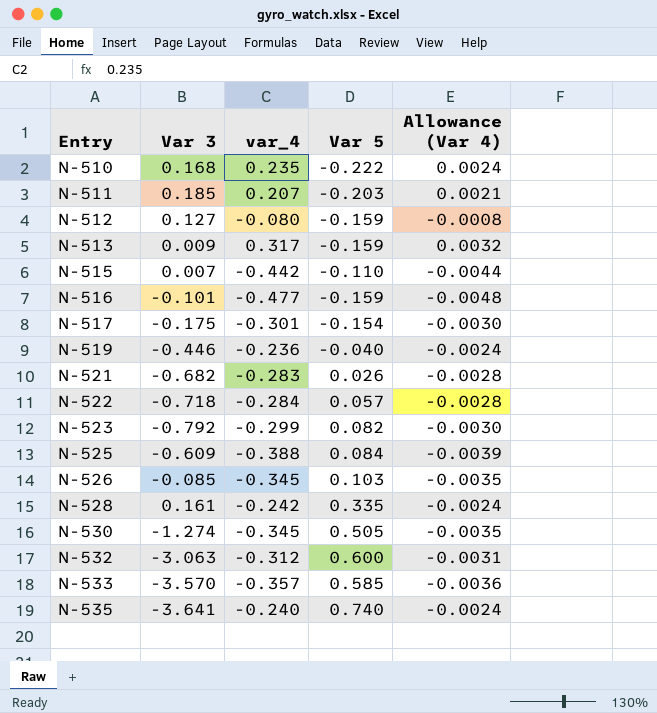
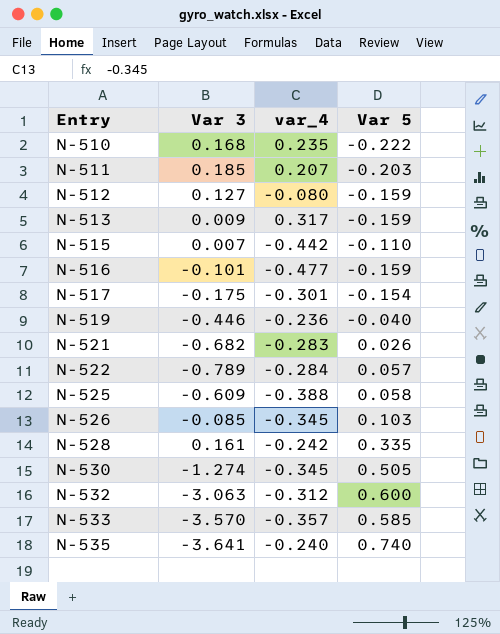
column Allowance (Var 4) | formula: [var_4] * 0.01 -> none
row N-523: -0.792 | -0.299 | 0.082 | -0.0030 -> none
N-522 | Var 3: -0.718 -> -0.789
N-525 | Var 5: 0.084 -> 0.058

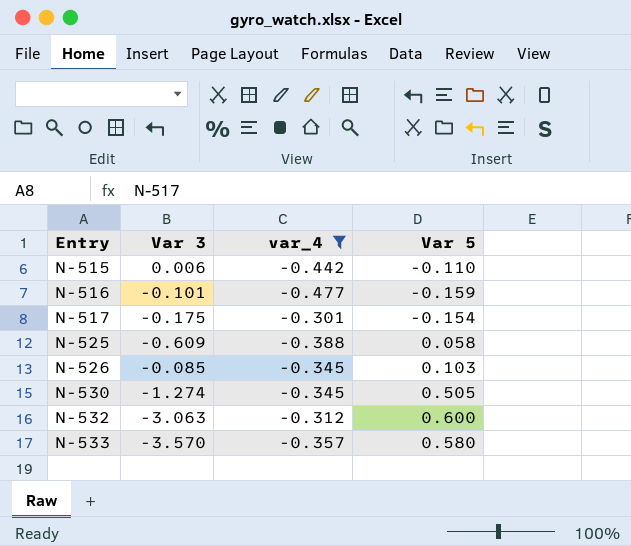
filter: none -> var_4 <= -0.301
N-515 | Var 3: 0.007 -> 0.006
N-533 | Var 5: 0.585 -> 0.580

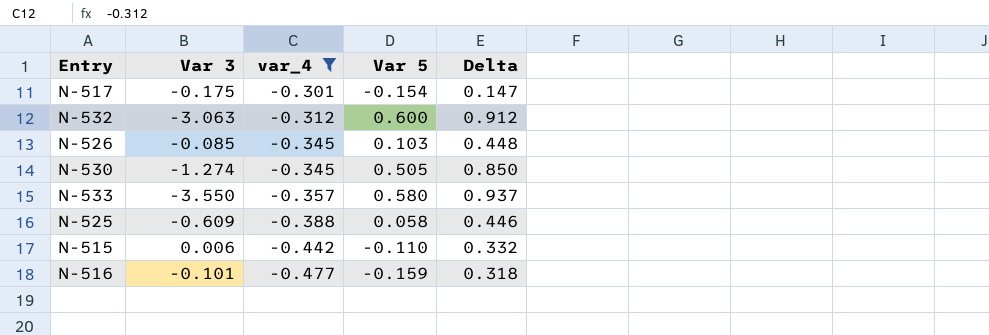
row order: Entry ascending -> var_4 descending
column Delta | formula: none -> [Var 5] - [var_4]
N-533 | Var 3: -3.570 -> -3.550

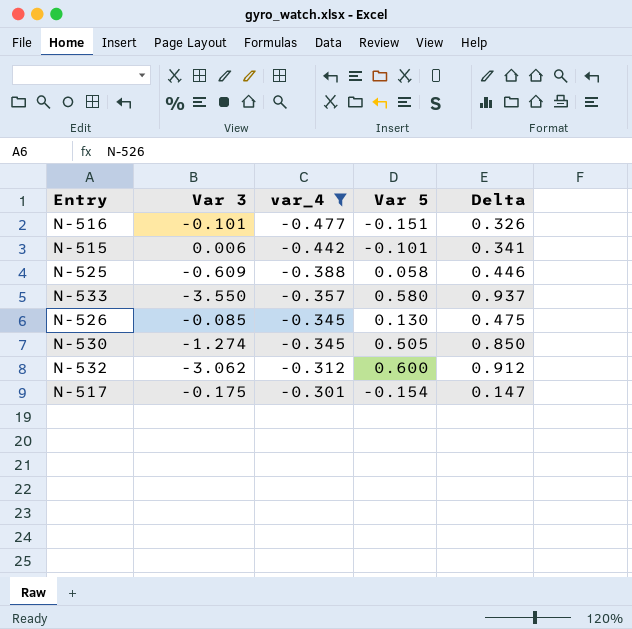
row order: var_4 descending -> var_4 ascending
N-516 | Var 5: -0.159 -> -0.151
N-516 | Delta: 0.318 -> 0.326
N-515 | Var 5: -0.110 -> -0.101
N-515 | Delta: 0.332 -> 0.341
N-526 | Var 5: 0.103 -> 0.130
N-526 | Delta: 0.448 -> 0.475
N-532 | Var 3: -3.063 -> -3.062

